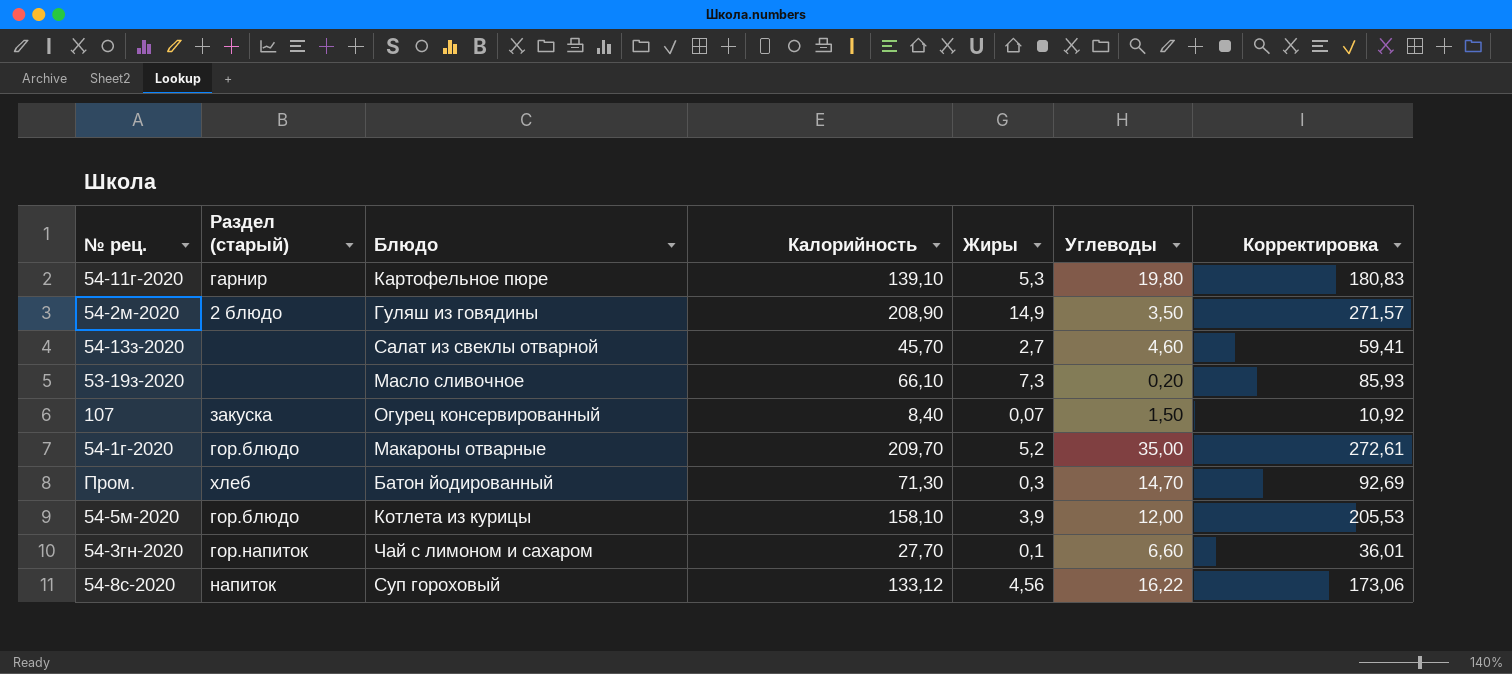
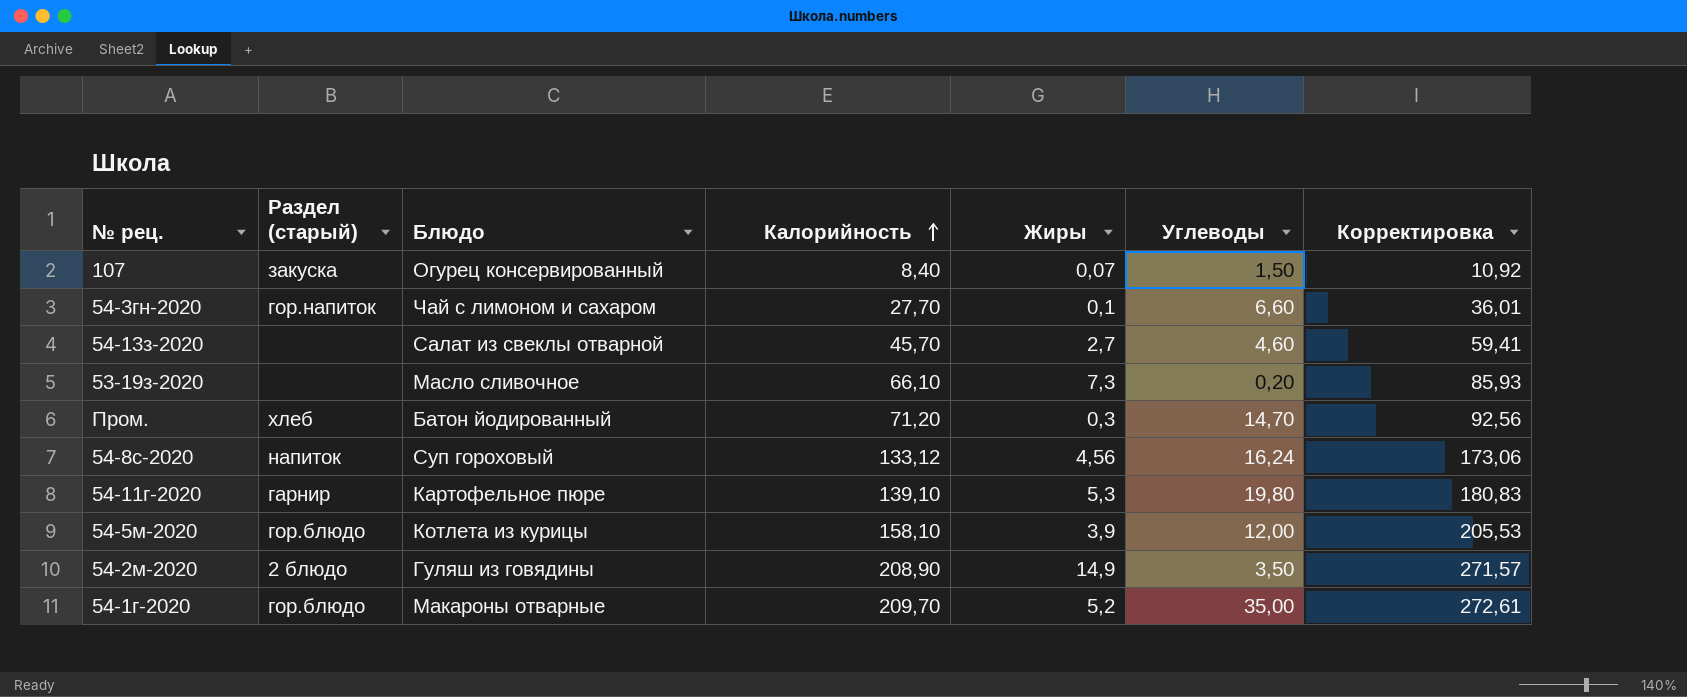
row order: none -> Калорийность ascending
Пром. | Калорийность: 71,30 -> 71,20
Пром. | Корректировка: 92,69 -> 92,56
54-8с-2020 | Углеводы: 16,22 -> 16,24

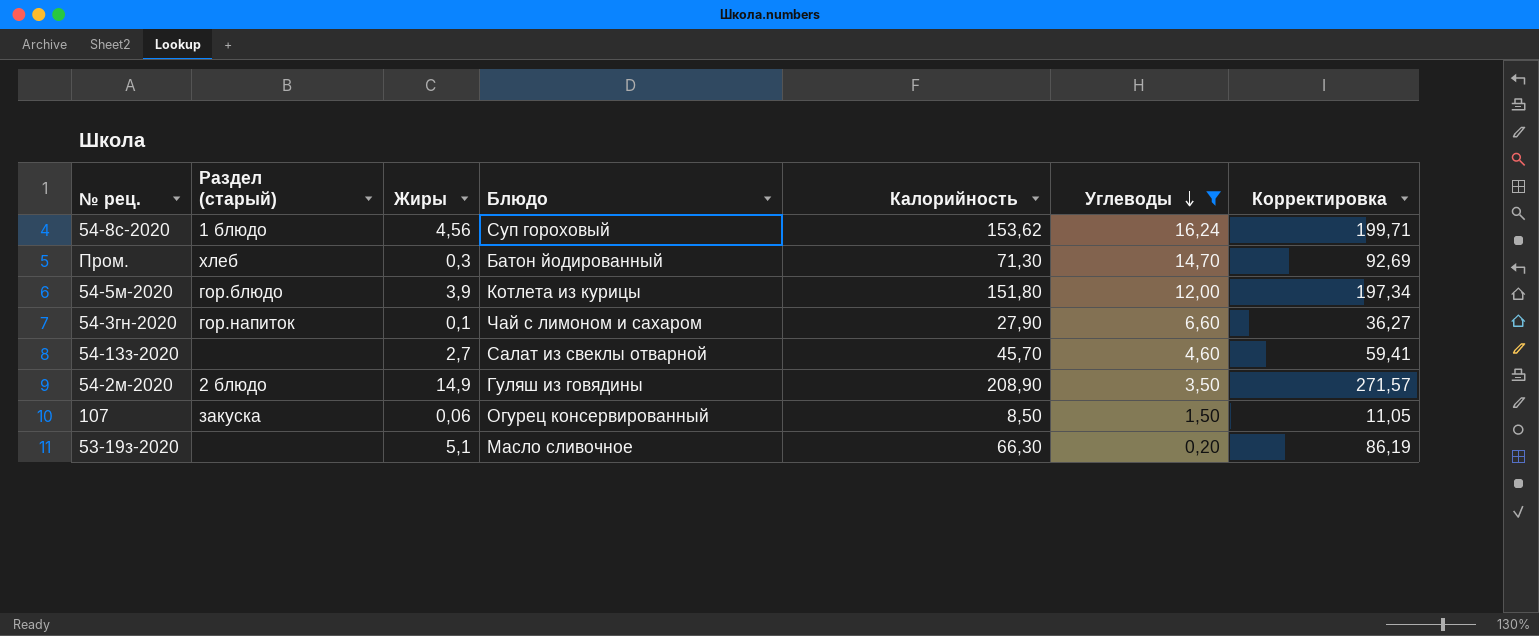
filter: none -> Углеводы <= 16,24
row order: Калорийность ascending -> Углеводы descending
column Жиры | position: 5 -> 3
54-8с-2020 | Раздел (старый): напиток -> 1 блюдо
54-8с-2020 | Калорийность: 133,12 -> 153,62
54-8с-2020 | Корректировка: 173,06 -> 199,71
Пром. | Калорийность: 71,20 -> 71,30
Пром. | Корректировка: 92,56 -> 92,69
54-5м-2020 | Калорийность: 158,10 -> 151,80
54-5м-2020 | Корректировка: 205,53 -> 197,34
54-3гн-2020 | Калорийность: 27,70 -> 27,90
54-3гн-2020 | Корректировка: 36,01 -> 36,27
107 | Жиры: 0,07 -> 0,06
107 | Калорийность: 8,40 -> 8,50
107 | Корректировка: 10,92 -> 11,05
53-19з-2020 | Жиры: 7,3 -> 5,1
53-19з-2020 | Калорийность: 66,10 -> 66,30
53-19з-2020 | Корректировка: 85,93 -> 86,19

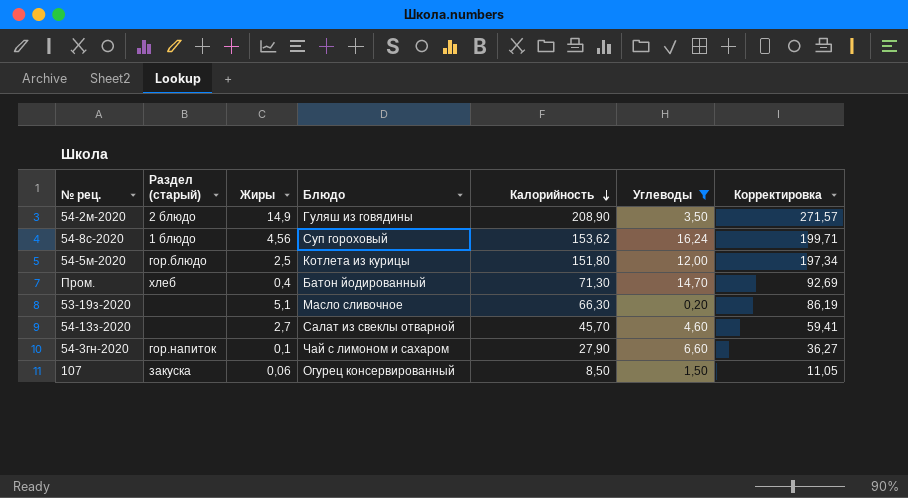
row order: Углеводы descending -> Калорийность descending
54-5м-2020 | Жиры: 3,9 -> 2,5
Пром. | Жиры: 0,3 -> 0,4

